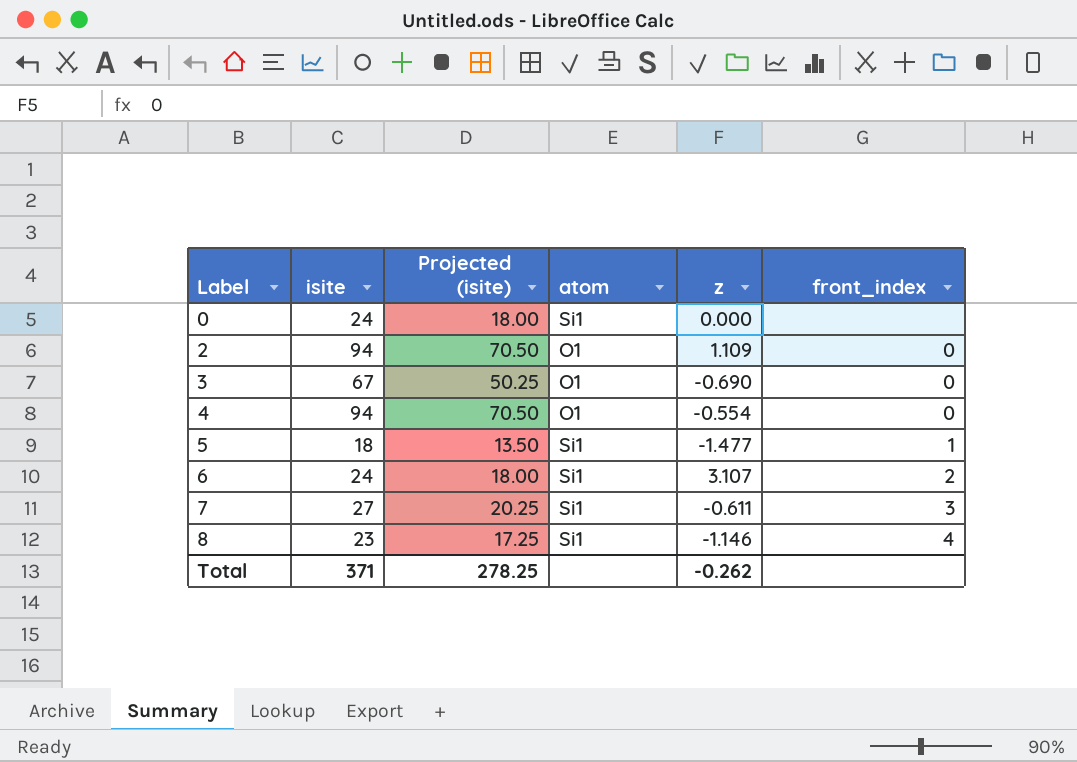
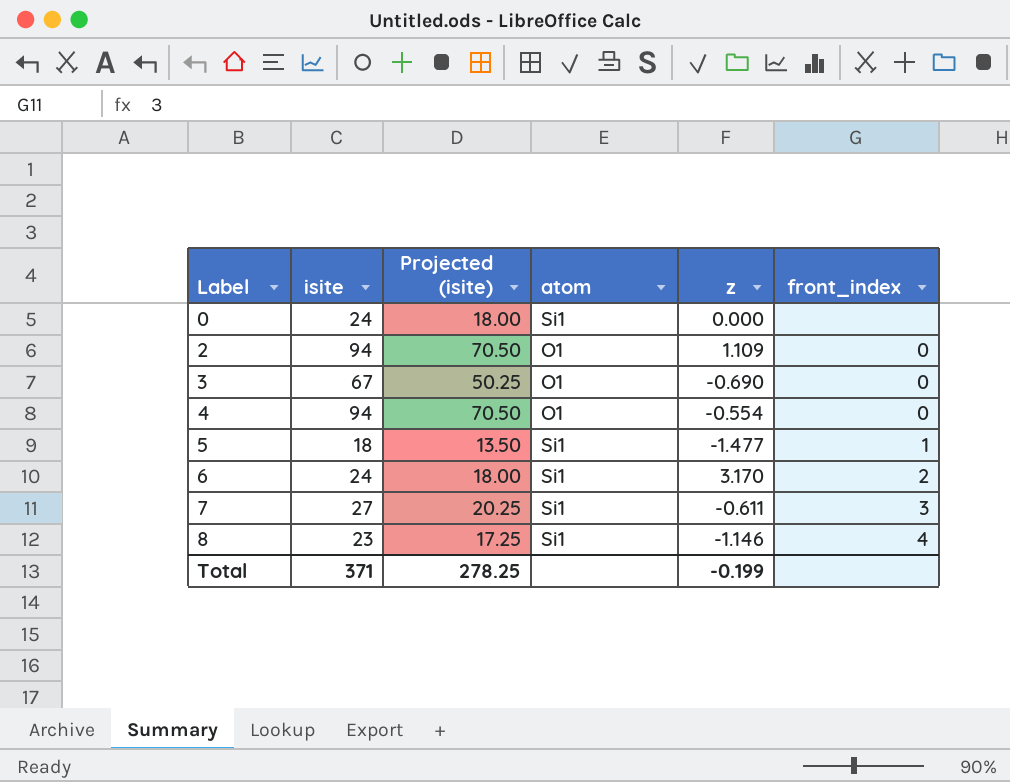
6 | z: 3.107 -> 3.170
Total | z: -0.262 -> -0.199

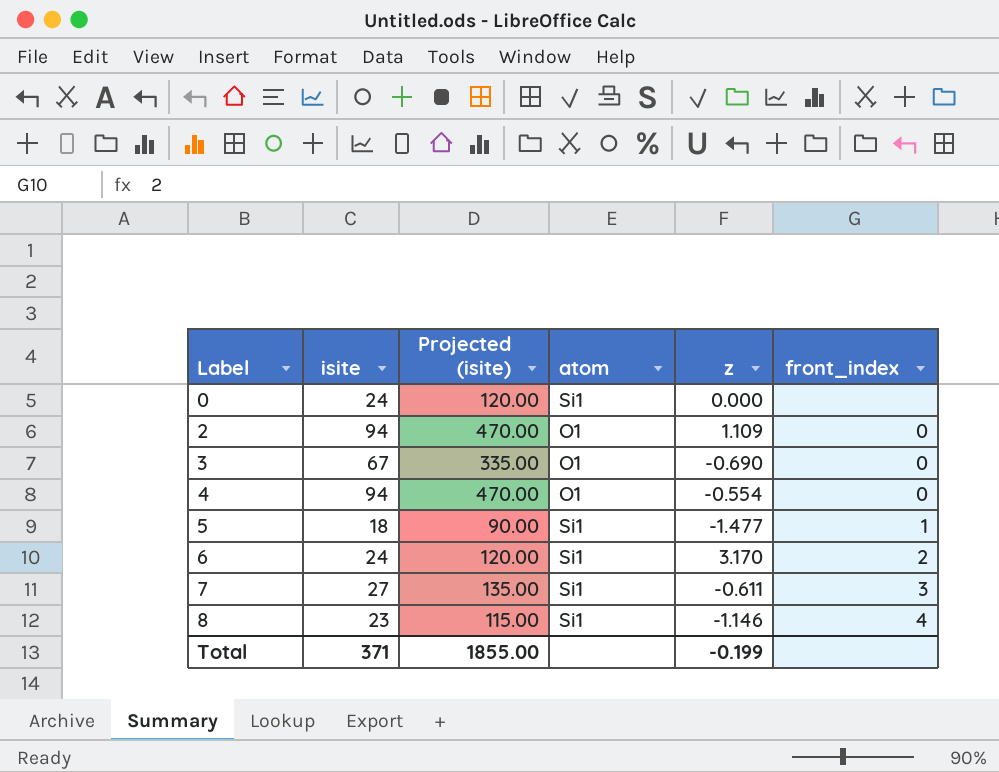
column Projected (isite) | formula: [isite] * 0.75 -> [isite] * 5
Total | Projected (isite): 278.25 -> 1855.00

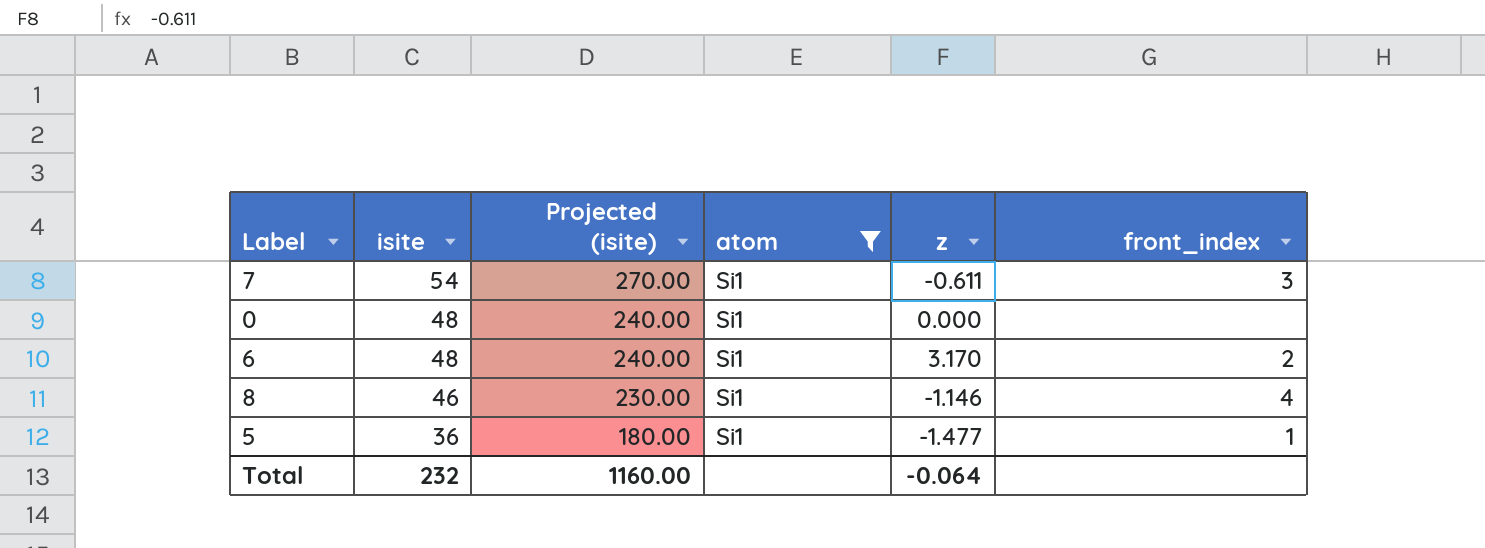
filter: none -> atom = Si1
row order: Label ascending -> isite descending
7 | isite: 27 -> 54
7 | Projected (isite): 135.00 -> 270.00
0 | isite: 24 -> 48
0 | Projected (isite): 120.00 -> 240.00
6 | isite: 24 -> 48
6 | Projected (isite): 120.00 -> 240.00
8 | isite: 23 -> 46
8 | Projected (isite): 115.00 -> 230.00
5 | isite: 18 -> 36
5 | Projected (isite): 90.00 -> 180.00
Total | isite: 371 -> 232
Total | Projected (isite): 1855.00 -> 1160.00
Total | z: -0.199 -> -0.064

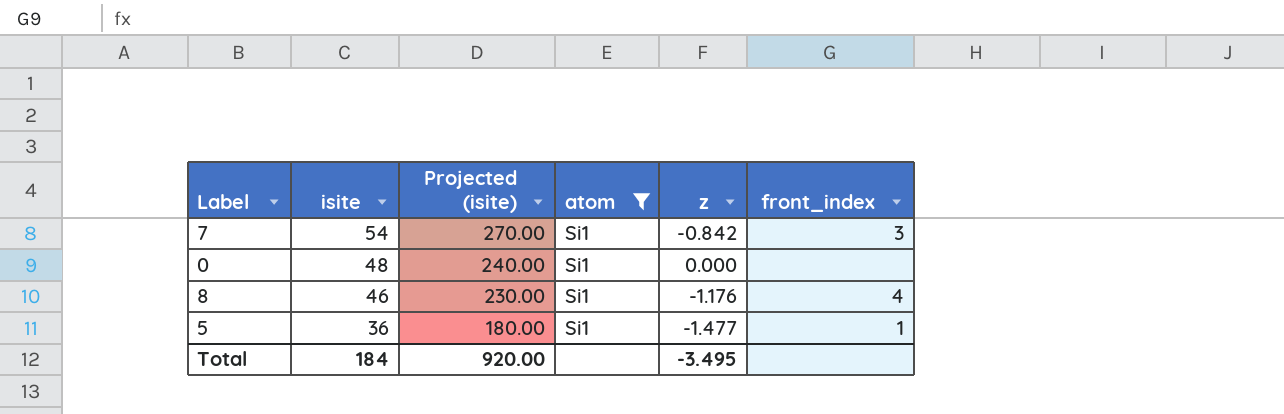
row 6: 48 | 240.00 | Si1 | 3.170 | 2 -> none
7 | z: -0.611 -> -0.842
8 | z: -1.146 -> -1.176
Total | isite: 232 -> 184
Total | Projected (isite): 1160.00 -> 920.00
Total | z: -0.064 -> -3.495

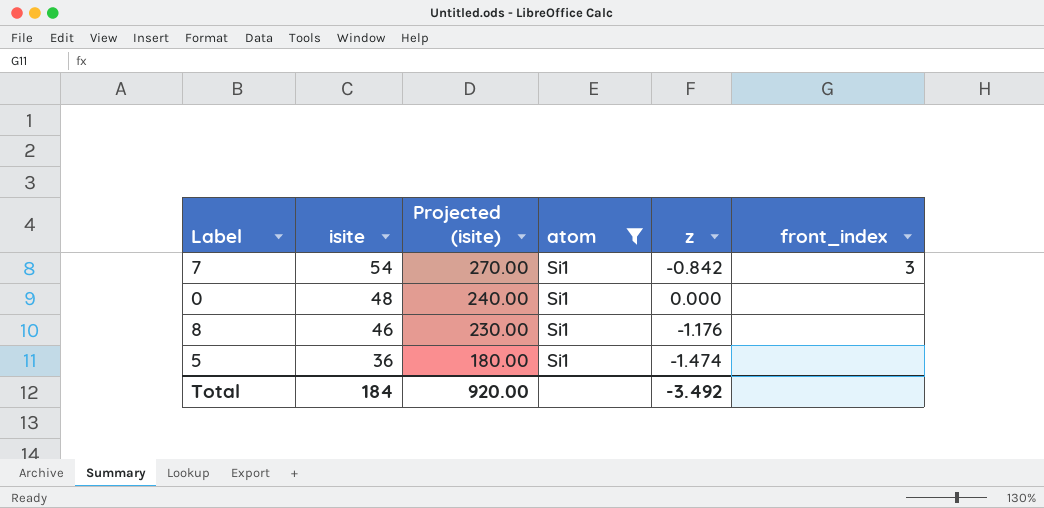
8 | front_index: 4 -> none
5 | z: -1.477 -> -1.474
5 | front_index: 1 -> none
Total | z: -3.495 -> -3.492

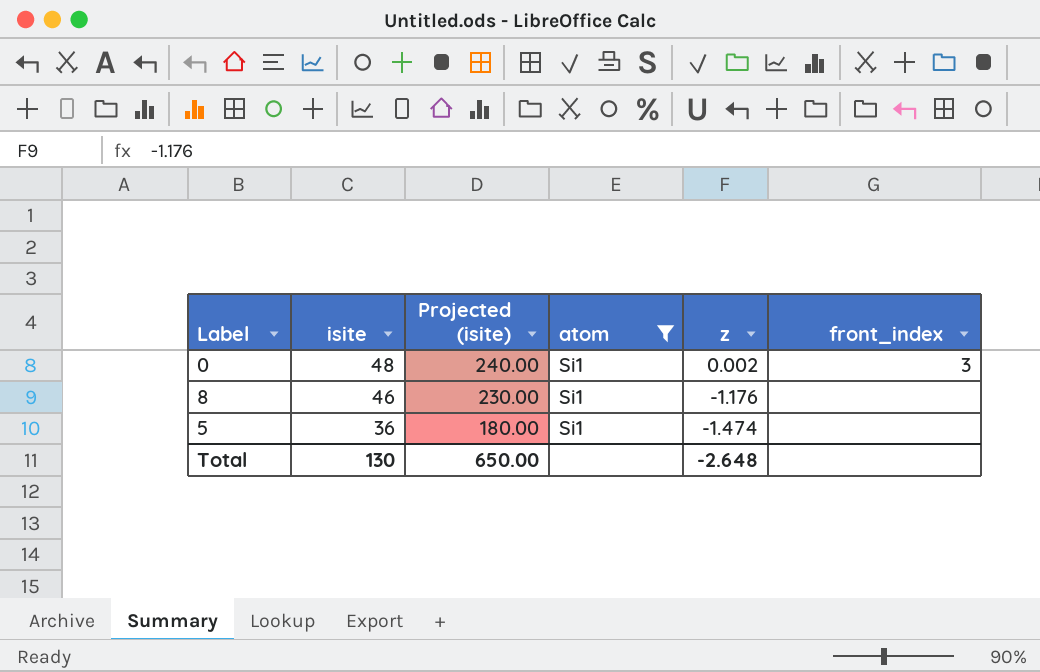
row 7: 54 | 270.00 | Si1 | -0.842 | 3 -> none
0 | z: 0.000 -> 0.002
0 | front_index: none -> 3
Total | isite: 184 -> 130
Total | Projected (isite): 920.00 -> 650.00
Total | z: -3.492 -> -2.648

